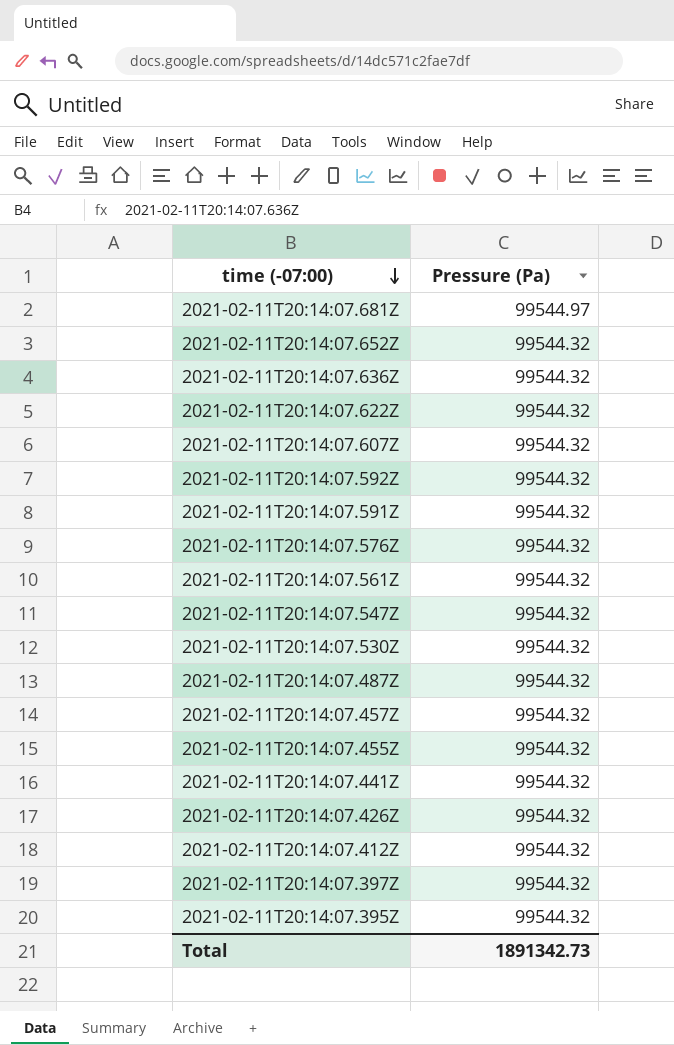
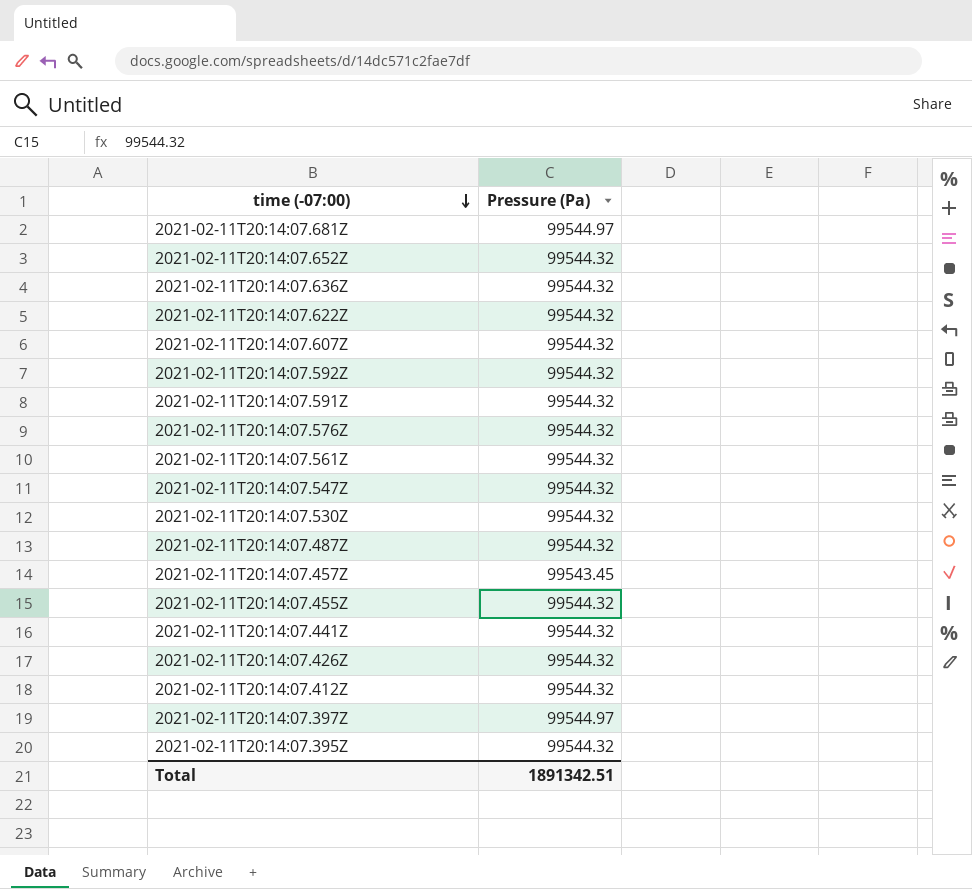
2021-02-11T20:14:07.457Z | Pressure (Pa): 99544.32 -> 99543.45
2021-02-11T20:14:07.397Z | Pressure (Pa): 99544.32 -> 99544.97
Total | Pressure (Pa): 1891342.73 -> 1891342.51

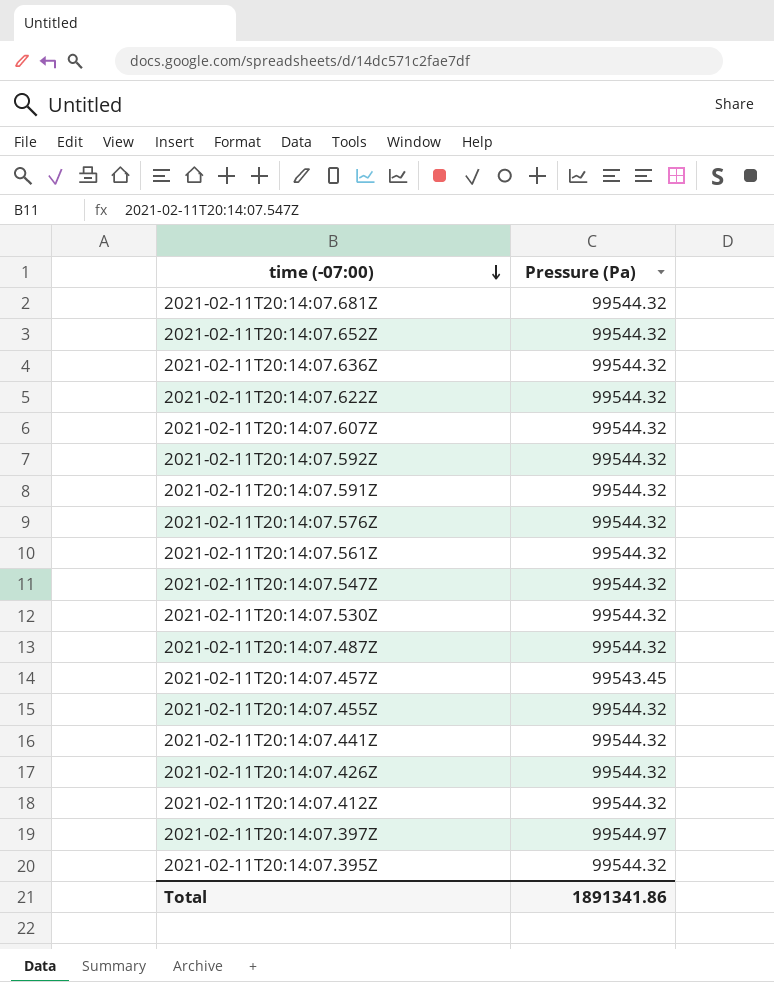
2021-02-11T20:14:07.681Z | Pressure (Pa): 99544.97 -> 99544.32
Total | Pressure (Pa): 1891342.51 -> 1891341.86

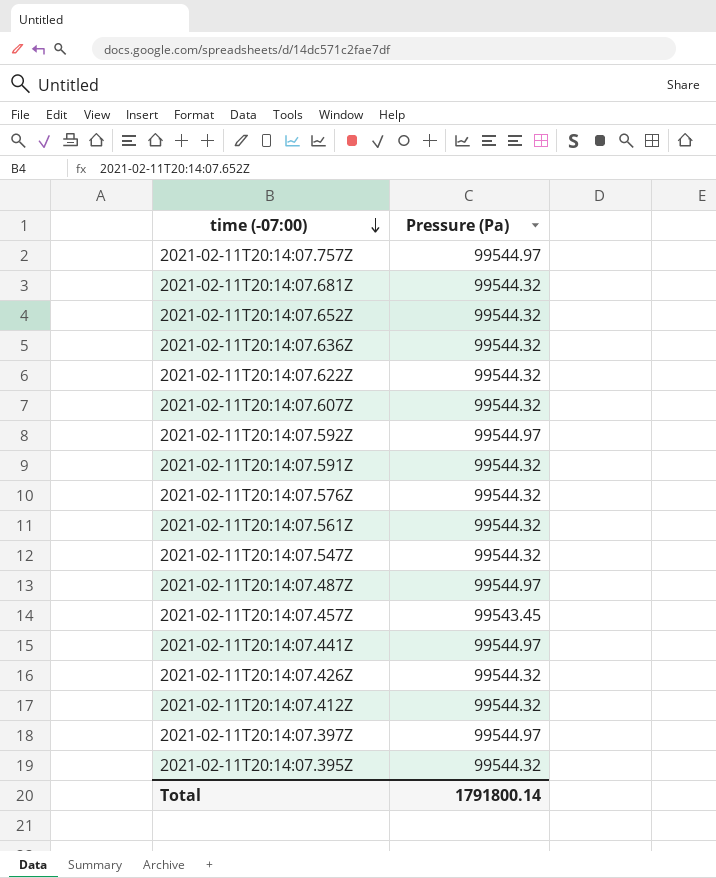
row 2021-02-11T20:14:07.530Z: 99544.32 -> none
row 2021-02-11T20:14:07.455Z: 99544.32 -> none
row 2021-02-11T20:14:07.757Z: none -> 99544.97
2021-02-11T20:14:07.592Z | Pressure (Pa): 99544.32 -> 99544.97
2021-02-11T20:14:07.487Z | Pressure (Pa): 99544.32 -> 99544.97
2021-02-11T20:14:07.441Z | Pressure (Pa): 99544.32 -> 99544.97
Total | Pressure (Pa): 1891341.86 -> 1791800.14

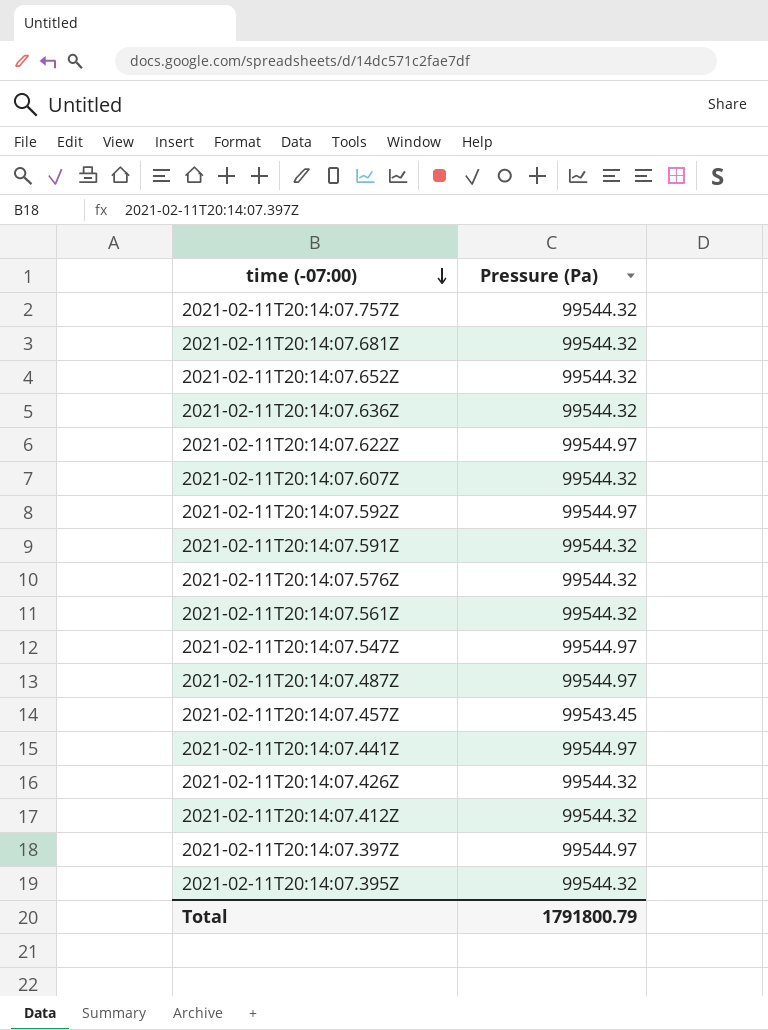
2021-02-11T20:14:07.757Z | Pressure (Pa): 99544.97 -> 99544.32
2021-02-11T20:14:07.622Z | Pressure (Pa): 99544.32 -> 99544.97
2021-02-11T20:14:07.547Z | Pressure (Pa): 99544.32 -> 99544.97
Total | Pressure (Pa): 1791800.14 -> 1791800.79

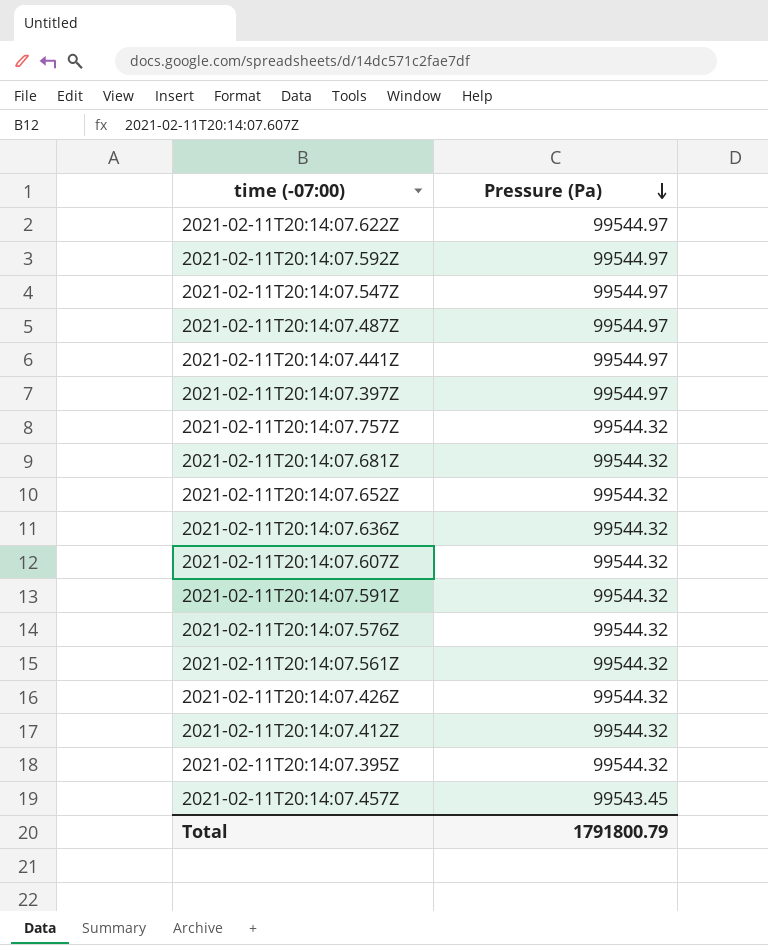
row order: time (-07:00) descending -> Pressure (Pa) descending

